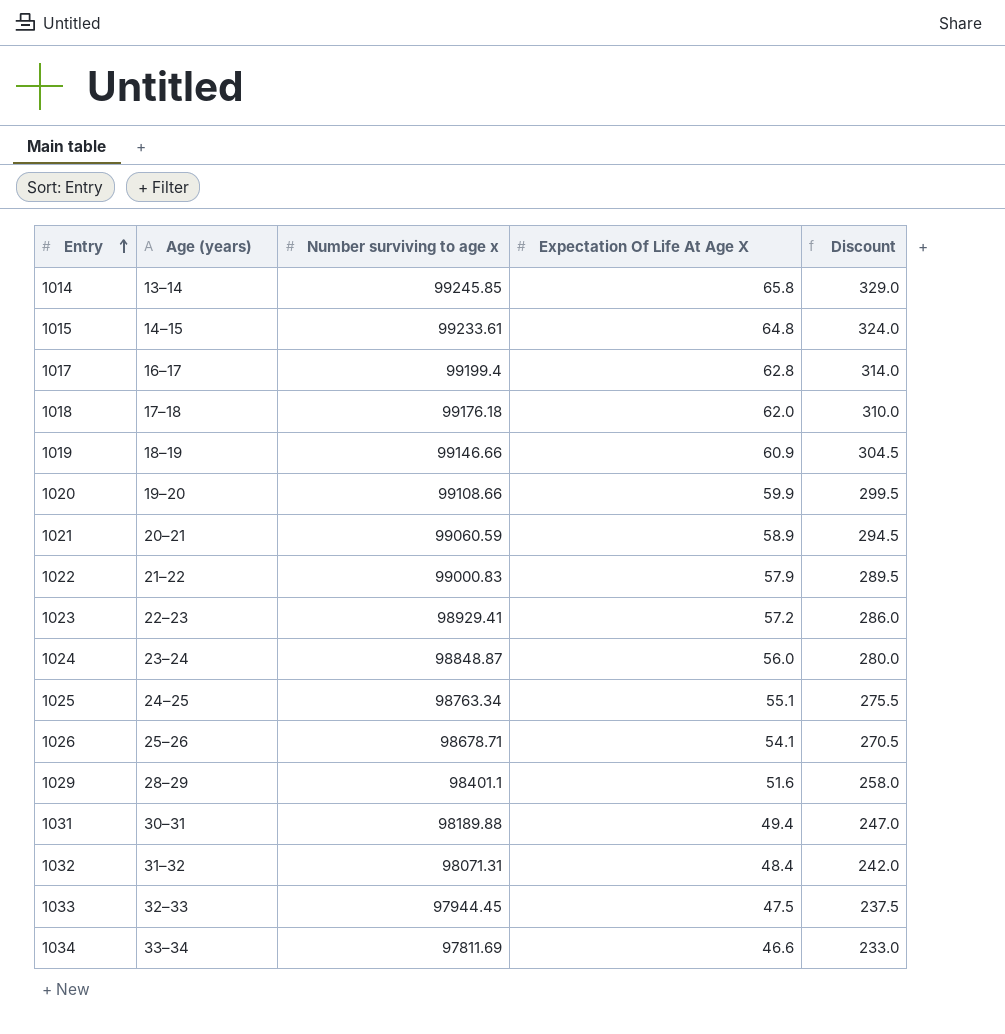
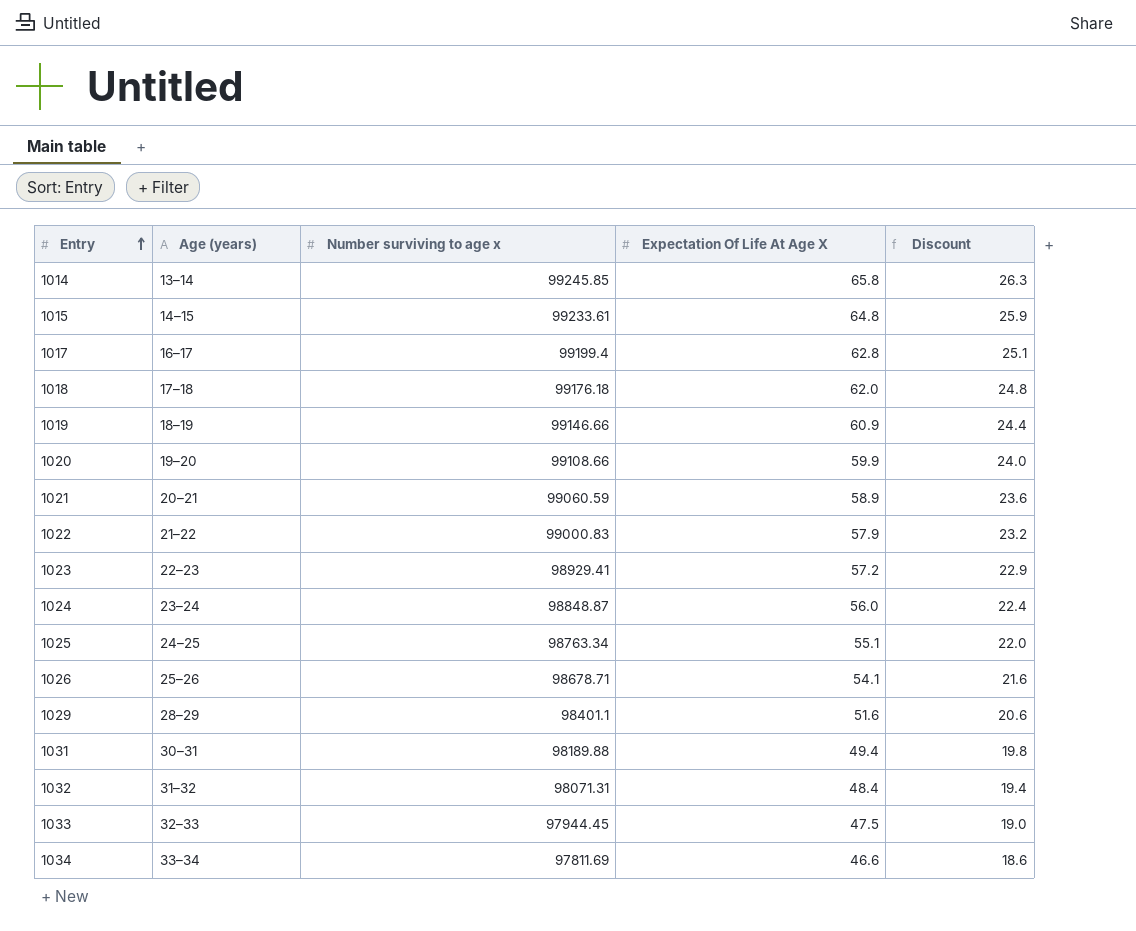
column Discount | formula: [Expectation Of Life At Age X] * 5 -> [Expectation Of Life At Age X] * 0.4

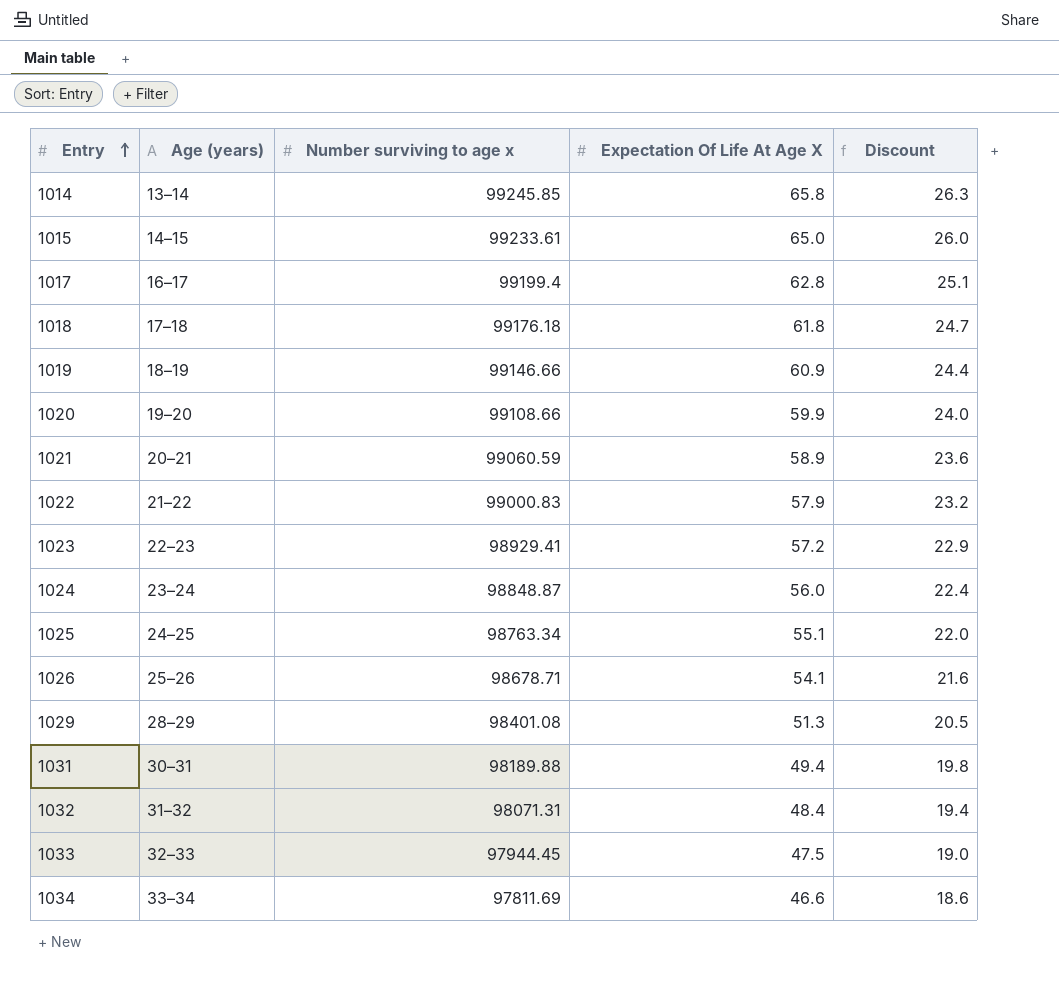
1015 | Expectation Of Life At Age X: 64.8 -> 65.0
1015 | Discount: 25.9 -> 26.0
1018 | Expectation Of Life At Age X: 62.0 -> 61.8
1018 | Discount: 24.8 -> 24.7
1029 | Number surviving to age x: 98401.1 -> 98401.08
1029 | Expectation Of Life At Age X: 51.6 -> 51.3
1029 | Discount: 20.6 -> 20.5

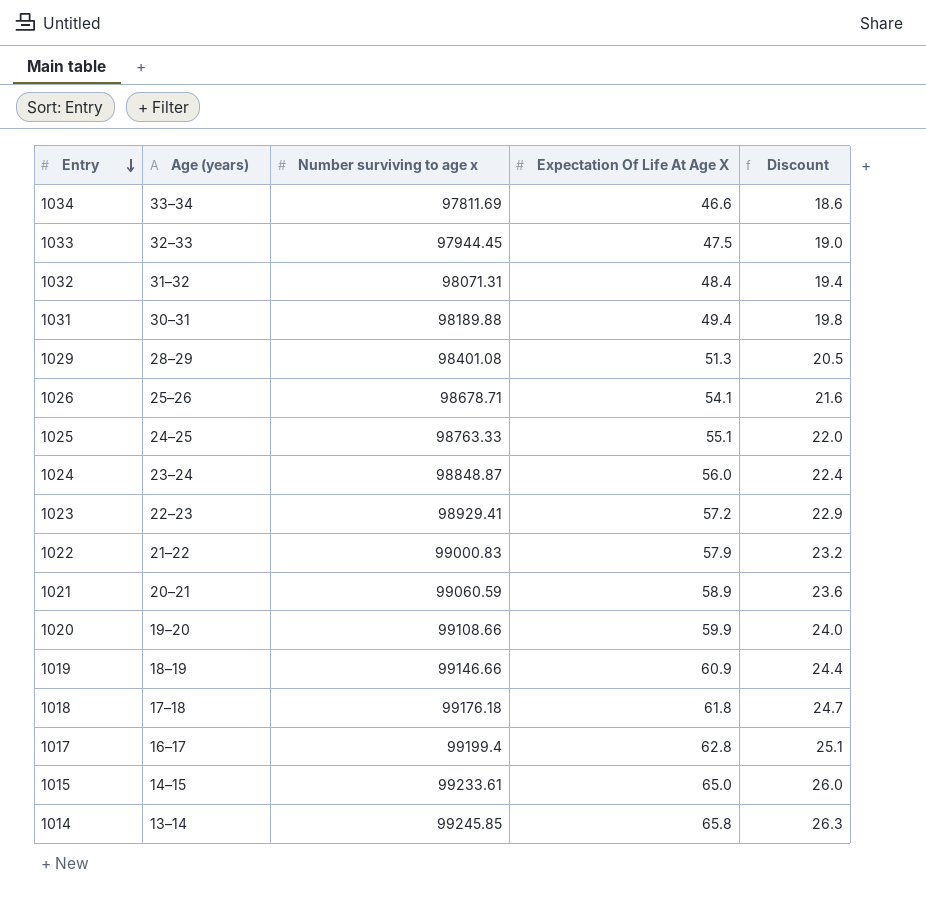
row order: Entry ascending -> Entry descending
1025 | Number surviving to age x: 98763.34 -> 98763.33

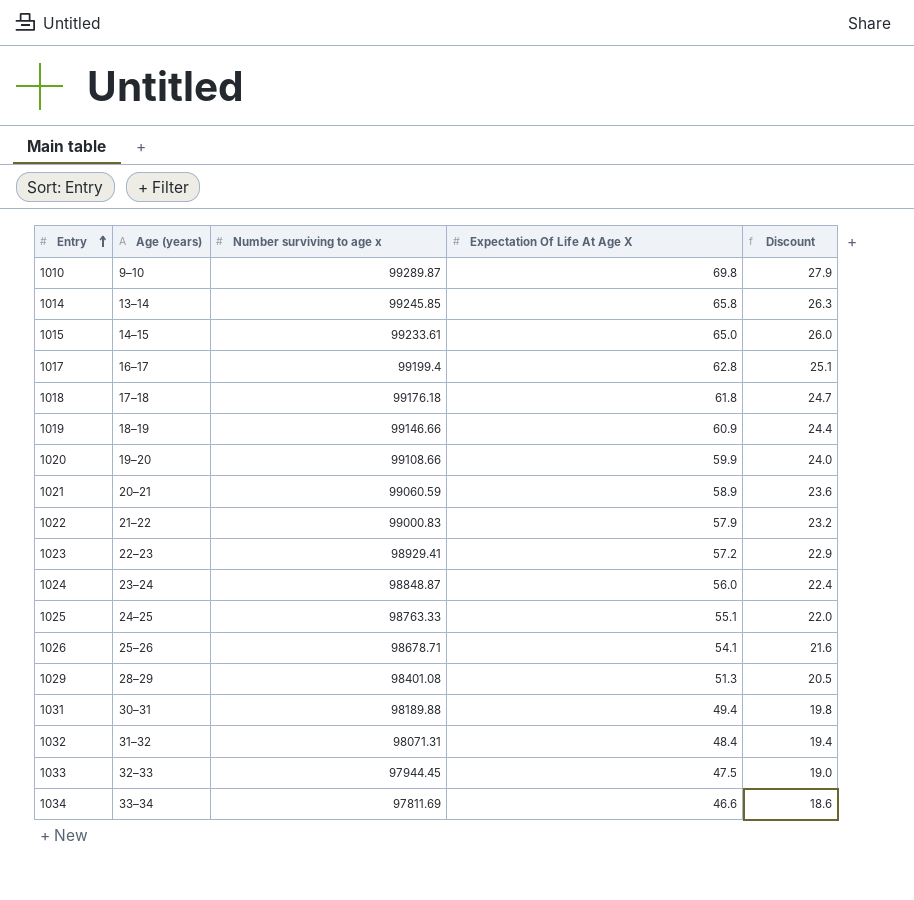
row order: Entry descending -> Entry ascending
row 1010: none -> 9–10 | 99289.87 | 69.8 | 27.9

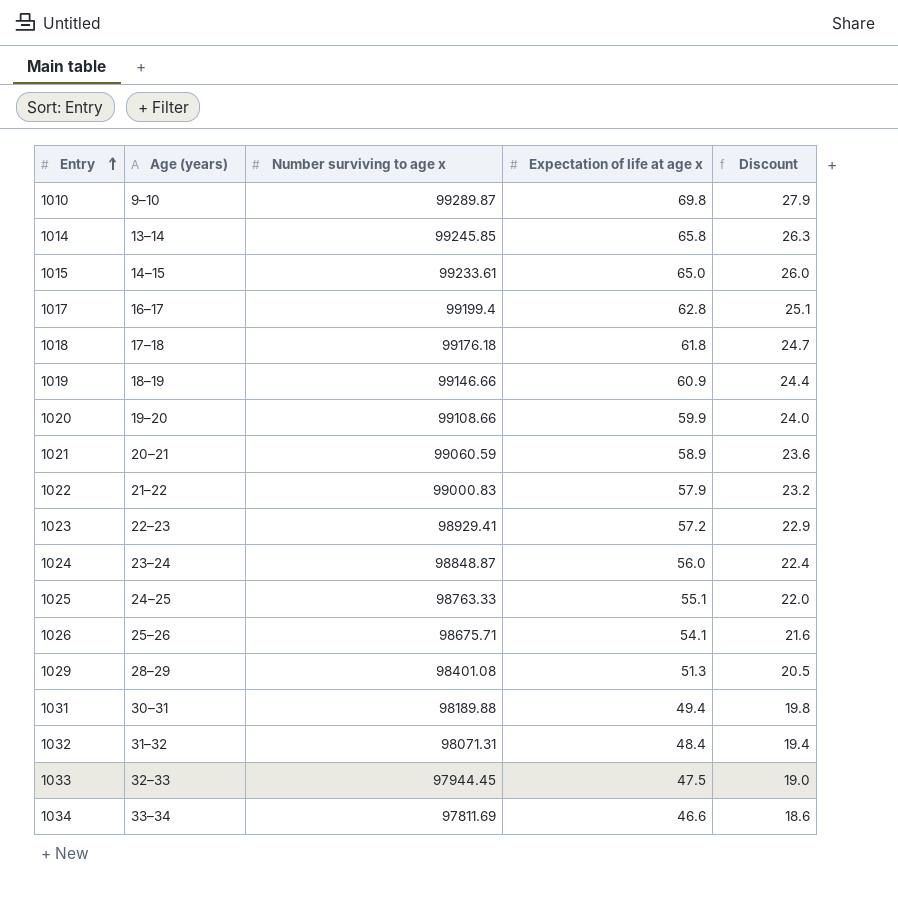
column name: Expectation Of Life At Age X -> Expectation of life at age x
1026 | Number surviving to age x: 98678.71 -> 98675.71

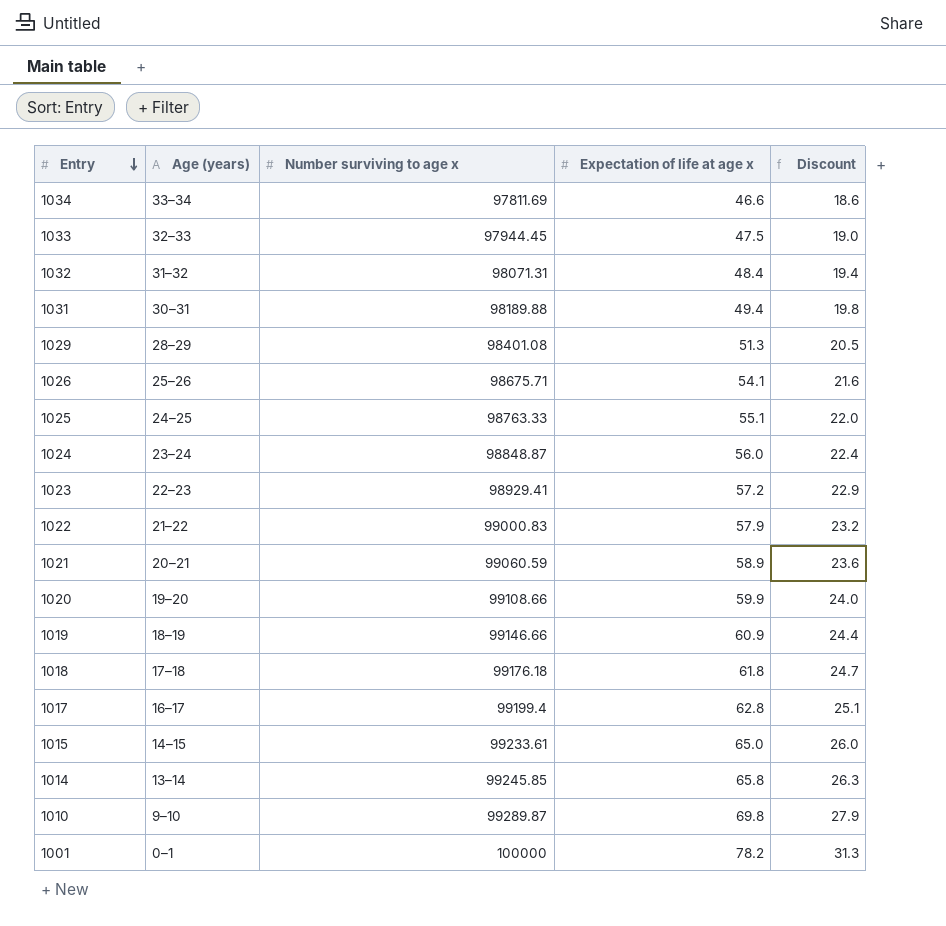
row order: Entry ascending -> Entry descending
row 1001: none -> 0–1 | 100000 | 78.2 | 31.3

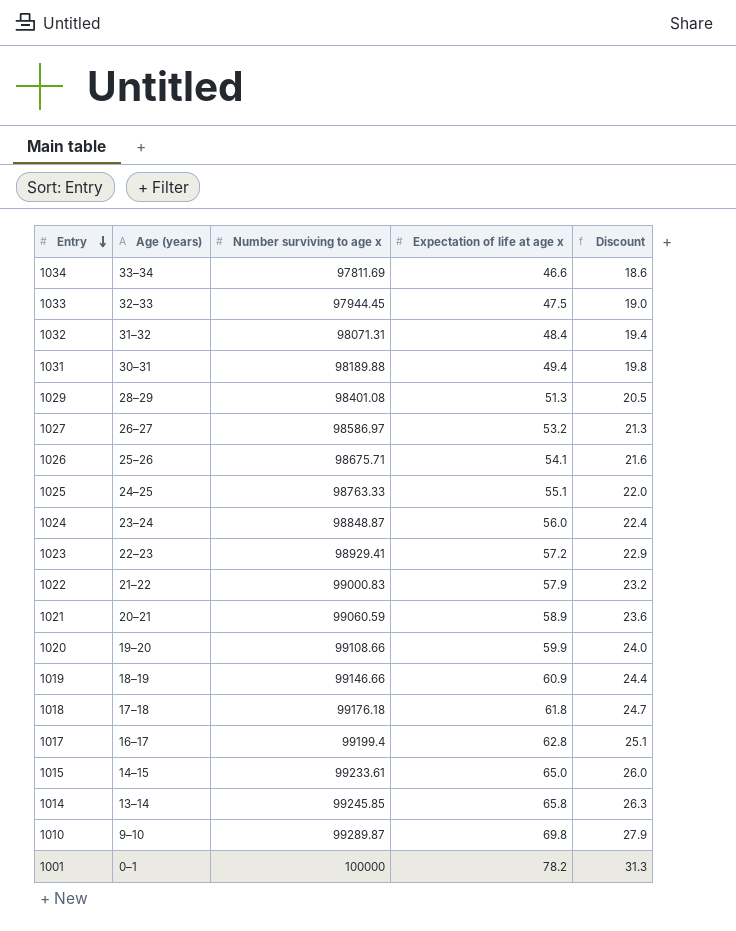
row 1027: none -> 26–27 | 98586.97 | 53.2 | 21.3

